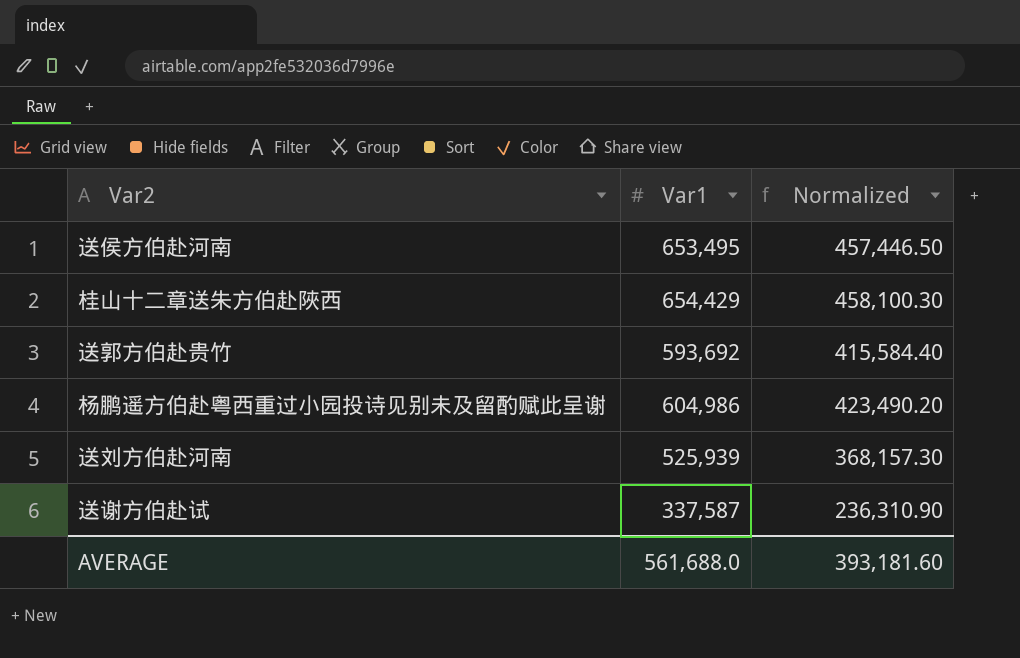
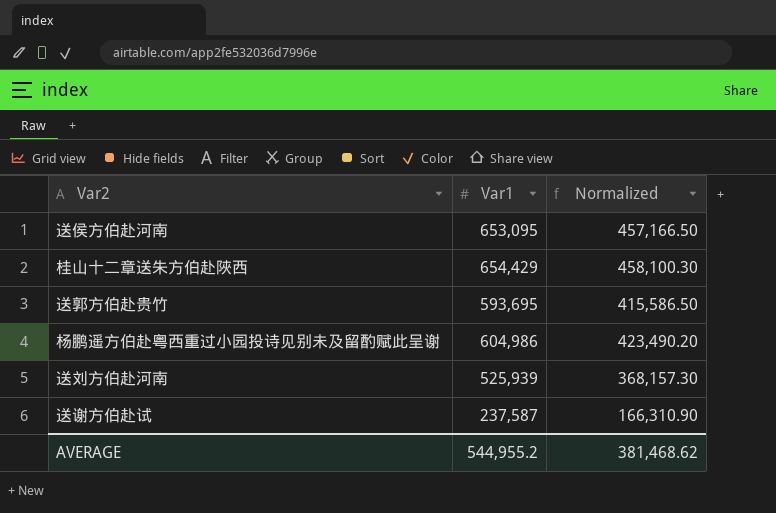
送侯方伯赴河南 | Var1: 653,495 -> 653,095
送侯方伯赴河南 | Normalized: 457,446.50 -> 457,166.50
送郭方伯赴贵竹 | Var1: 593,692 -> 593,695
送郭方伯赴贵竹 | Normalized: 415,584.40 -> 415,586.50
送谢方伯赴试 | Var1: 337,587 -> 237,587
送谢方伯赴试 | Normalized: 236,310.90 -> 166,310.90
AVERAGE | Var1: 561,688.0 -> 544,955.2
AVERAGE | Normalized: 393,181.60 -> 381,468.62

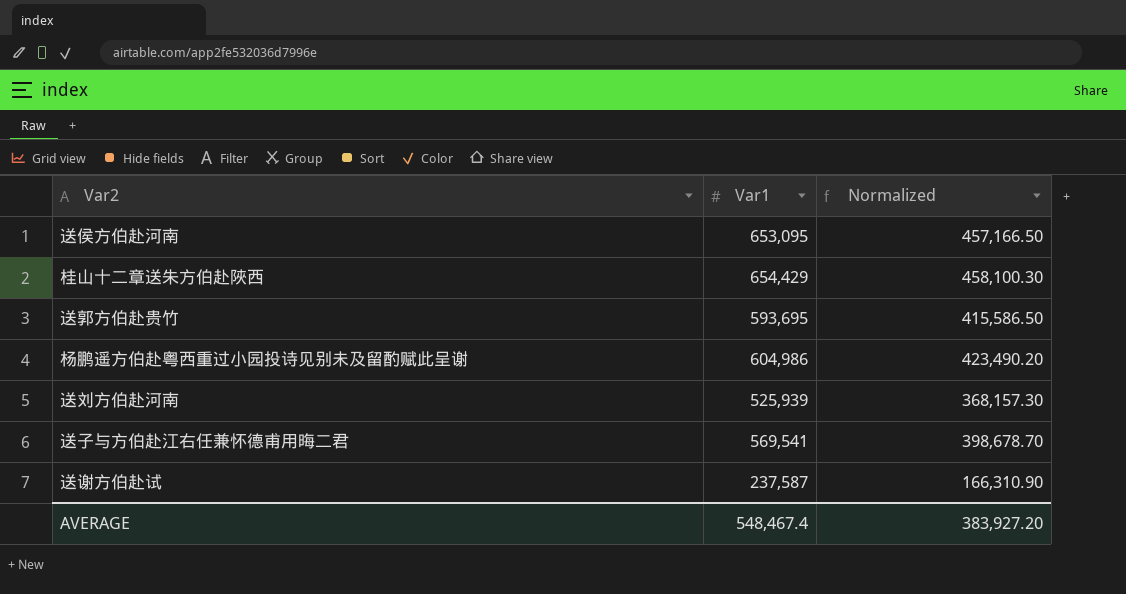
row 送子与方伯赴江右任兼怀德甫用晦二君: none -> 569,541 | 398,678.70
AVERAGE | Var1: 544,955.2 -> 548,467.4
AVERAGE | Normalized: 381,468.62 -> 383,927.20

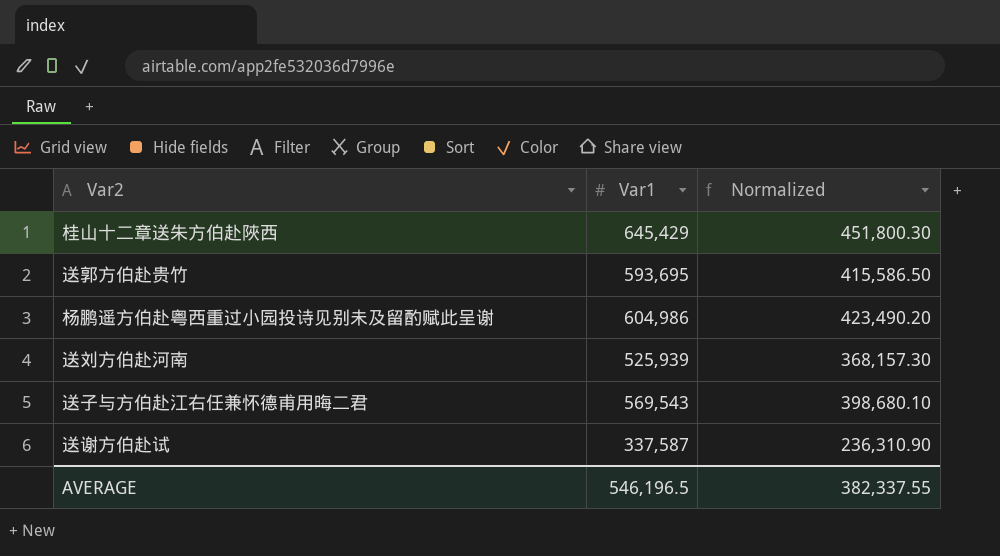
row 送侯方伯赴河南: 653,095 | 457,166.50 -> none
桂山十二章送朱方伯赴陜西 | Var1: 654,429 -> 645,429
桂山十二章送朱方伯赴陜西 | Normalized: 458,100.30 -> 451,800.30
送子与方伯赴江右任兼怀德甫用晦二君 | Var1: 569,541 -> 569,543
送子与方伯赴江右任兼怀德甫用晦二君 | Normalized: 398,678.70 -> 398,680.10
送谢方伯赴试 | Var1: 237,587 -> 337,587
送谢方伯赴试 | Normalized: 166,310.90 -> 236,310.90
AVERAGE | Var1: 548,467.4 -> 546,196.5
AVERAGE | Normalized: 383,927.20 -> 382,337.55

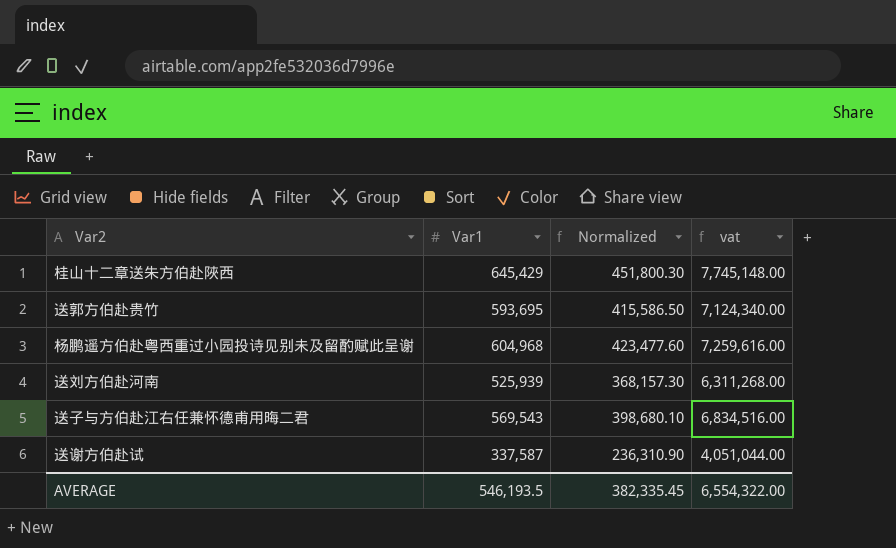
column vat | formula: none -> [Var1] * 12
杨鹏遥方伯赴粤西重过小园投诗见别未及留酌赋此呈谢 | Var1: 604,986 -> 604,968
杨鹏遥方伯赴粤西重过小园投诗见别未及留酌赋此呈谢 | Normalized: 423,490.20 -> 423,477.60
AVERAGE | Var1: 546,196.5 -> 546,193.5
AVERAGE | Normalized: 382,337.55 -> 382,335.45

